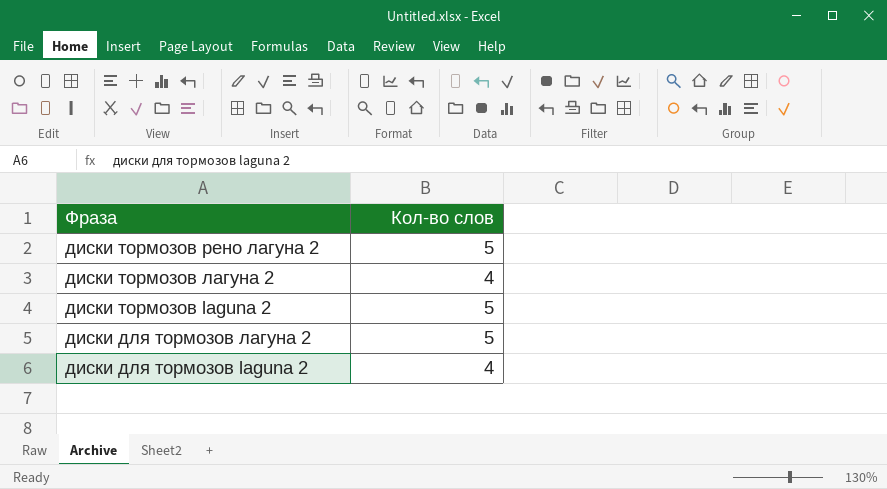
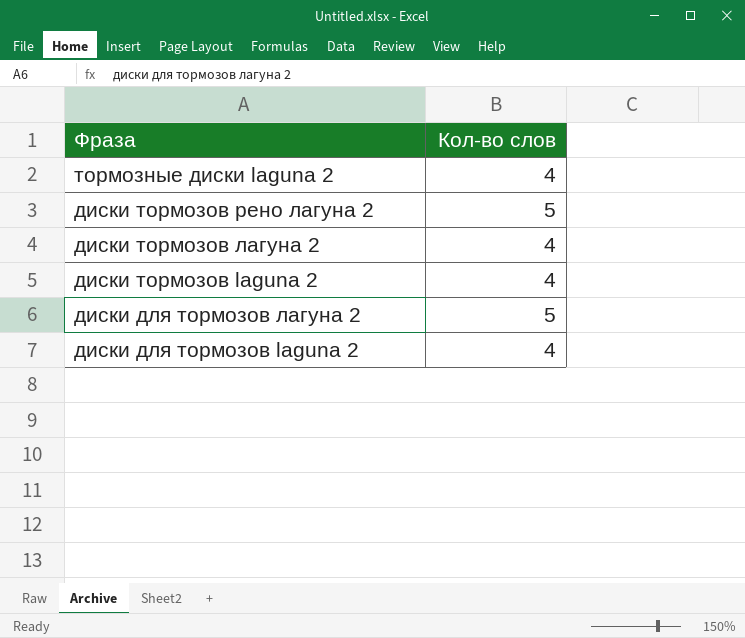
row тормозные диски laguna 2: none -> 4
диски тормозов laguna 2 | Кол-во слов: 5 -> 4

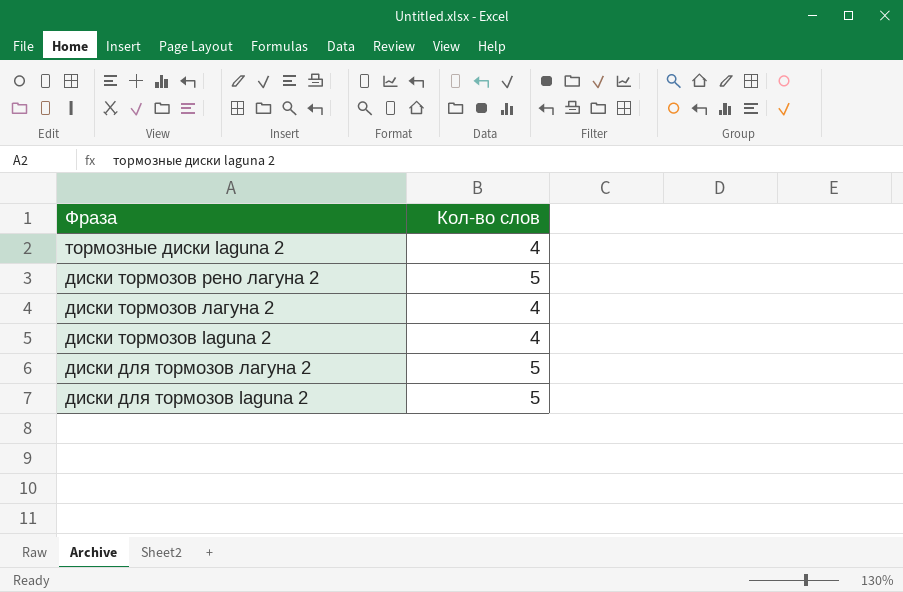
диски для тормозов laguna 2 | Кол-во слов: 4 -> 5

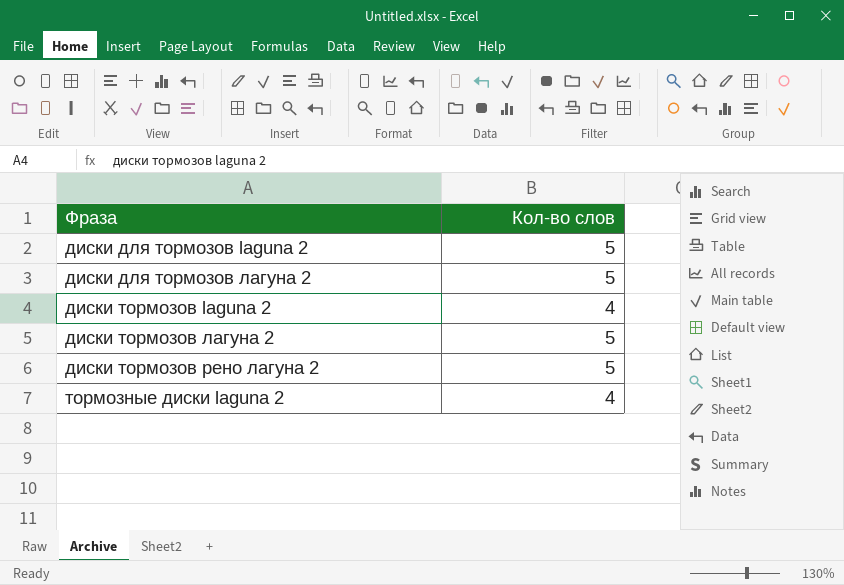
row order: Фраза descending -> Фраза ascending
диски тормозов лагуна 2 | Кол-во слов: 4 -> 5

